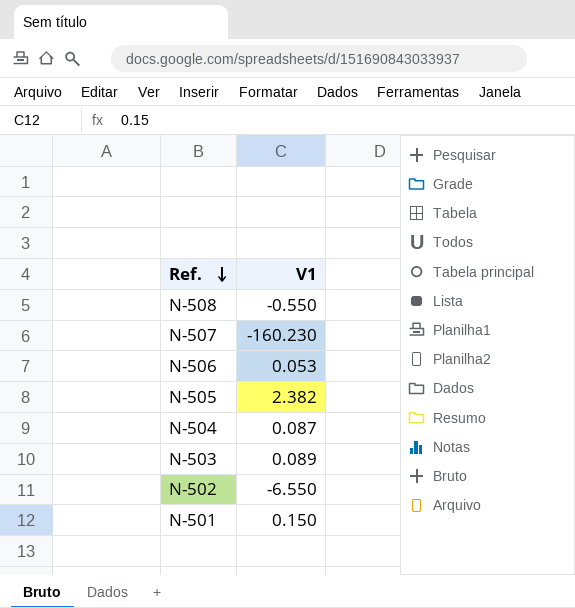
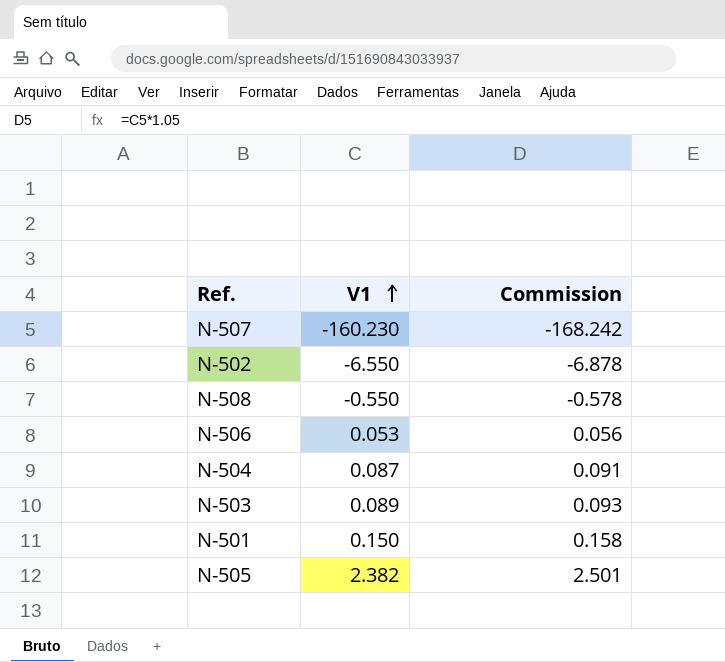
row order: Ref. descending -> V1 ascending
column Commission | formula: none -> [V1] * 1.05

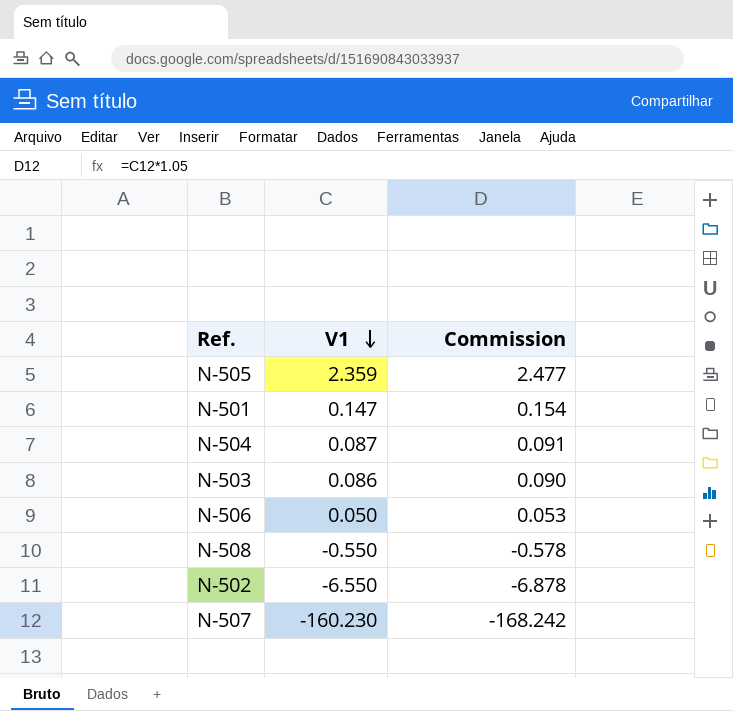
row order: V1 ascending -> V1 descending
N-505 | V1: 2.382 -> 2.359
N-505 | Commission: 2.501 -> 2.477
N-501 | V1: 0.150 -> 0.147
N-501 | Commission: 0.158 -> 0.154
N-503 | V1: 0.089 -> 0.086
N-503 | Commission: 0.093 -> 0.090
N-506 | V1: 0.053 -> 0.050
N-506 | Commission: 0.056 -> 0.053

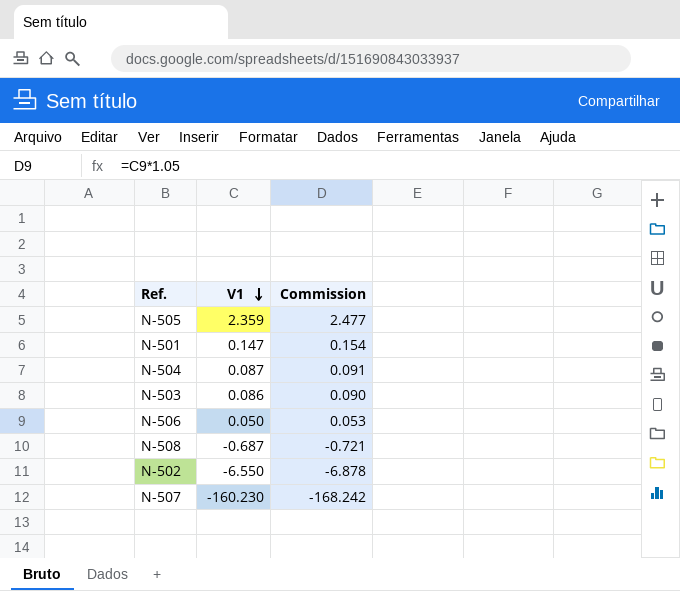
N-508 | V1: -0.550 -> -0.687
N-508 | Commission: -0.578 -> -0.721

